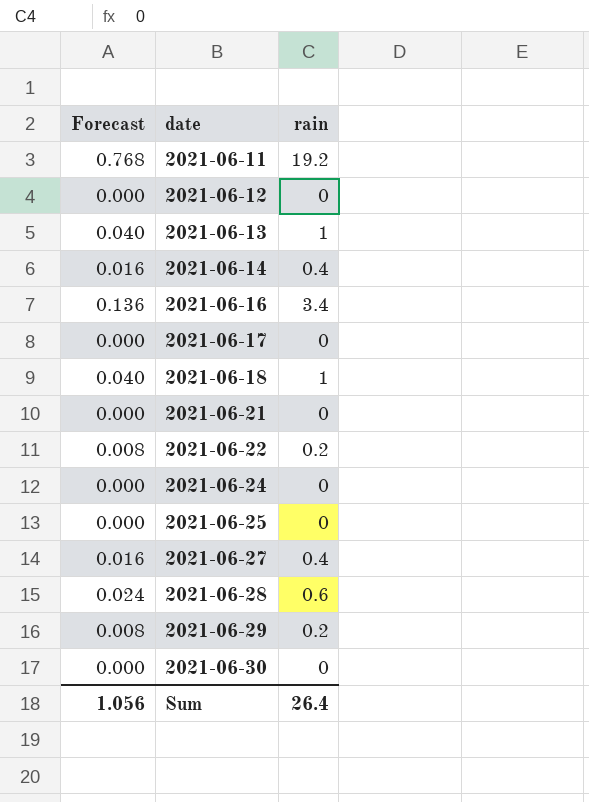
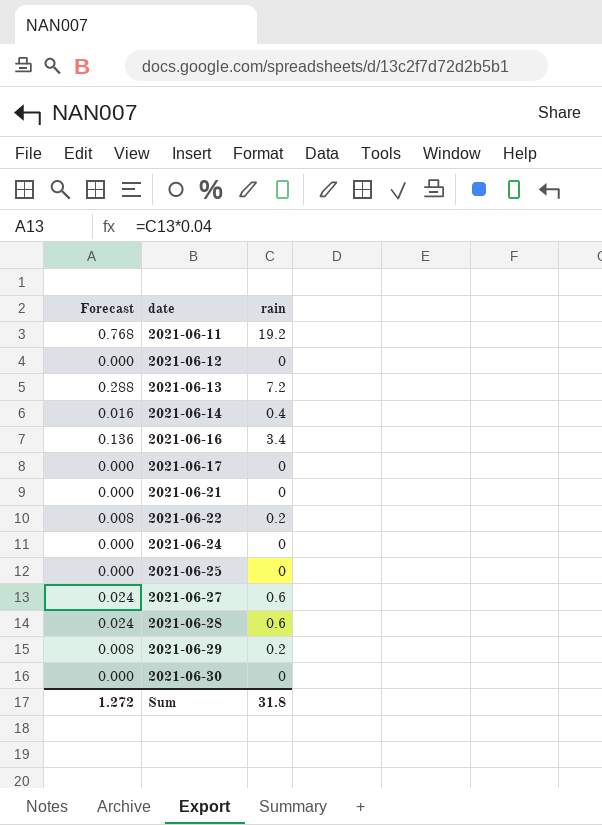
row 2021-06-18: 0.040 | 1 -> none
2021-06-13 | Forecast: 0.040 -> 0.288
2021-06-13 | rain: 1 -> 7.2
2021-06-27 | Forecast: 0.016 -> 0.024
2021-06-27 | rain: 0.4 -> 0.6
Sum | Forecast: 1.056 -> 1.272
Sum | rain: 26.4 -> 31.8

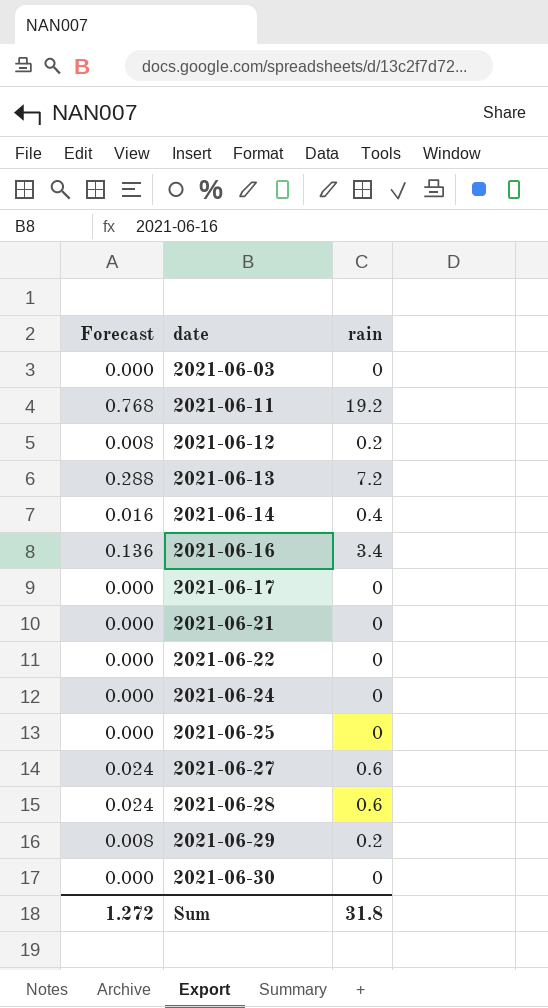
row 2021-06-03: none -> 0.000 | 0
2021-06-12 | Forecast: 0.000 -> 0.008
2021-06-12 | rain: 0 -> 0.2
2021-06-22 | Forecast: 0.008 -> 0.000
2021-06-22 | rain: 0.2 -> 0

